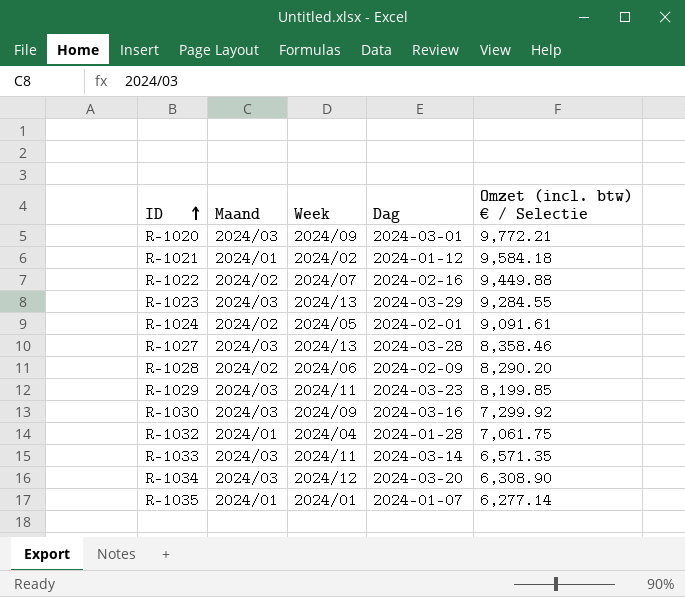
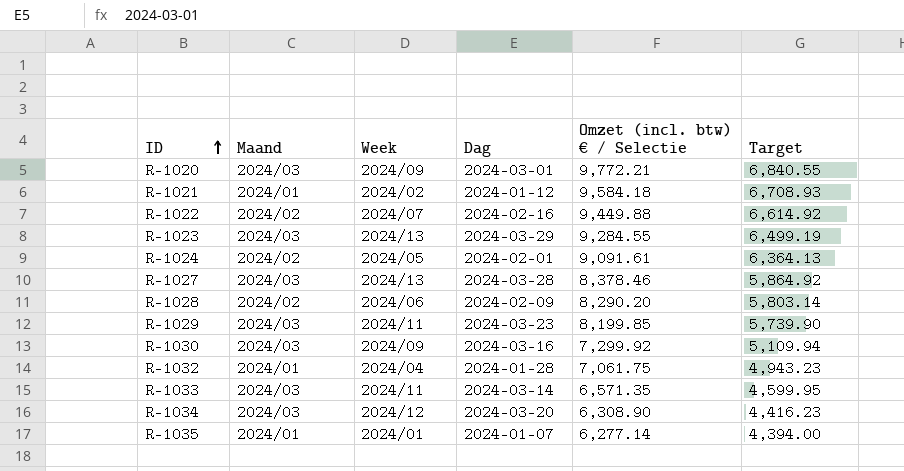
column Target | formula: none -> [Omzet (incl. btw) € / Selectie] * 0.7
R-1027 | Omzet (incl. btw) € / Selectie: 8,358.46 -> 8,378.46

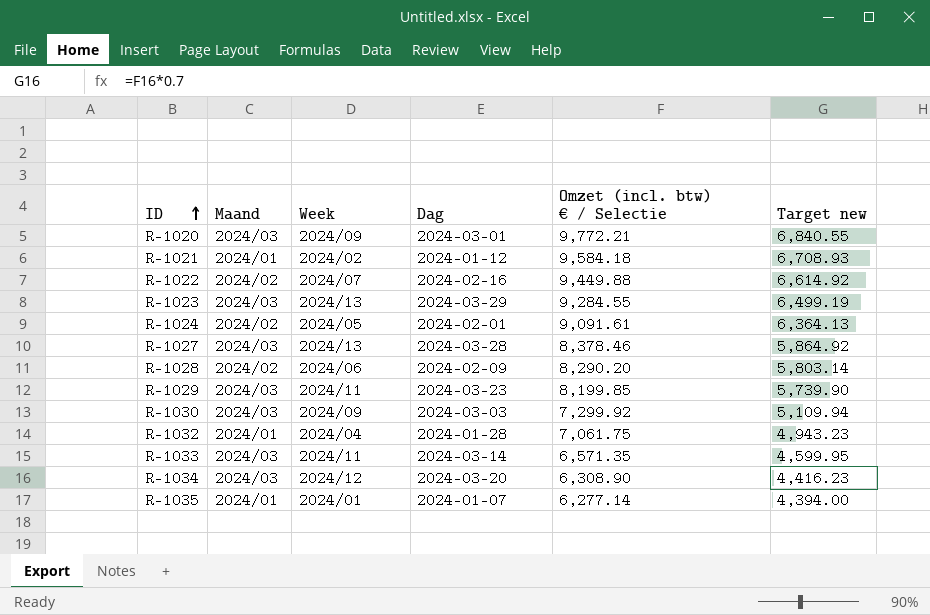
column name: Target -> Target new
R-1030 | Dag: 2024-03-16 -> 2024-03-03

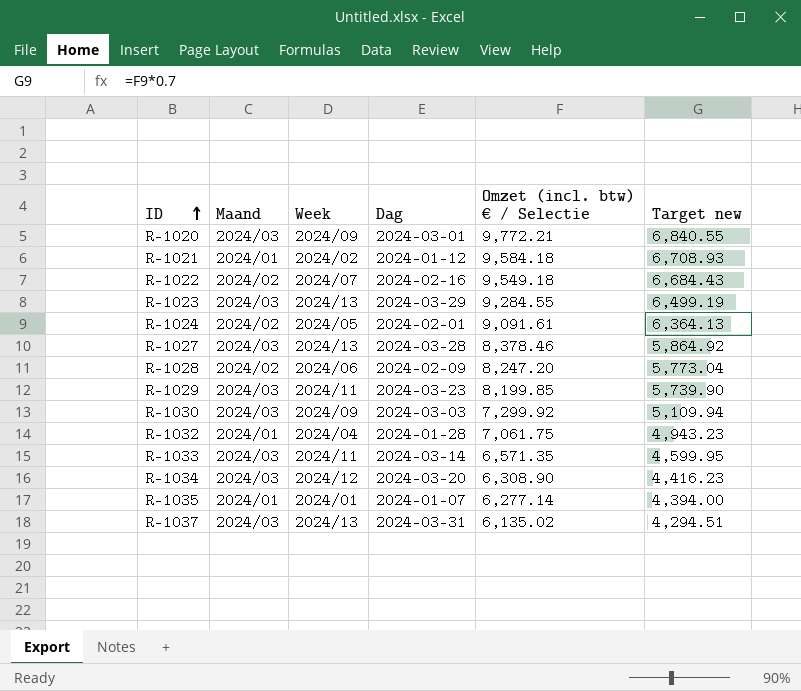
R-1022 | Omzet (incl. btw) € / Selectie: 9,449.88 -> 9,549.18
R-1022 | Target new: 6,614.92 -> 6,684.43
R-1028 | Omzet (incl. btw) € / Selectie: 8,290.20 -> 8,247.20
R-1028 | Target new: 5,803.14 -> 5,773.04
row R-1037: none -> 2024/03 | 2024/13 | 2024-03-31 | 6,135.02 | 4,294.51

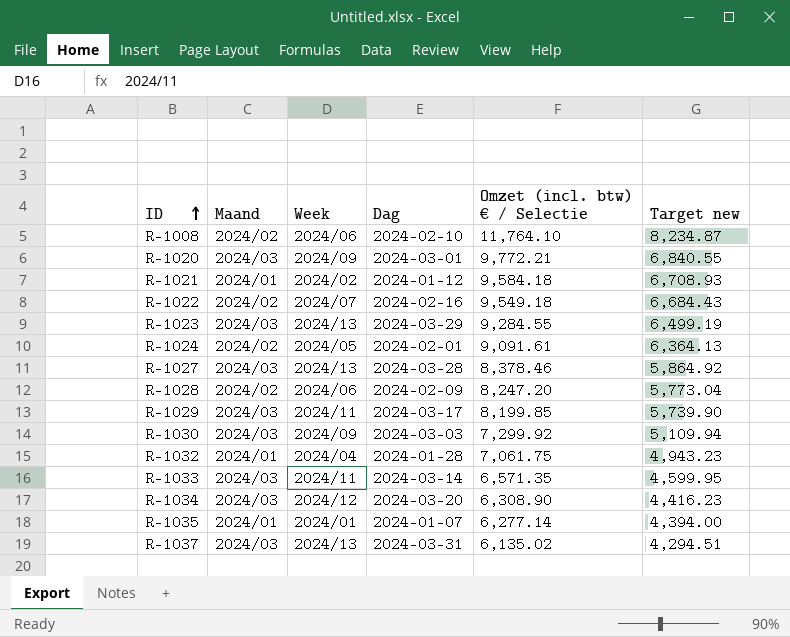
row R-1008: none -> 2024/02 | 2024/06 | 2024-02-10 | 11,764.10 | 8,234.87
R-1029 | Dag: 2024-03-23 -> 2024-03-17

